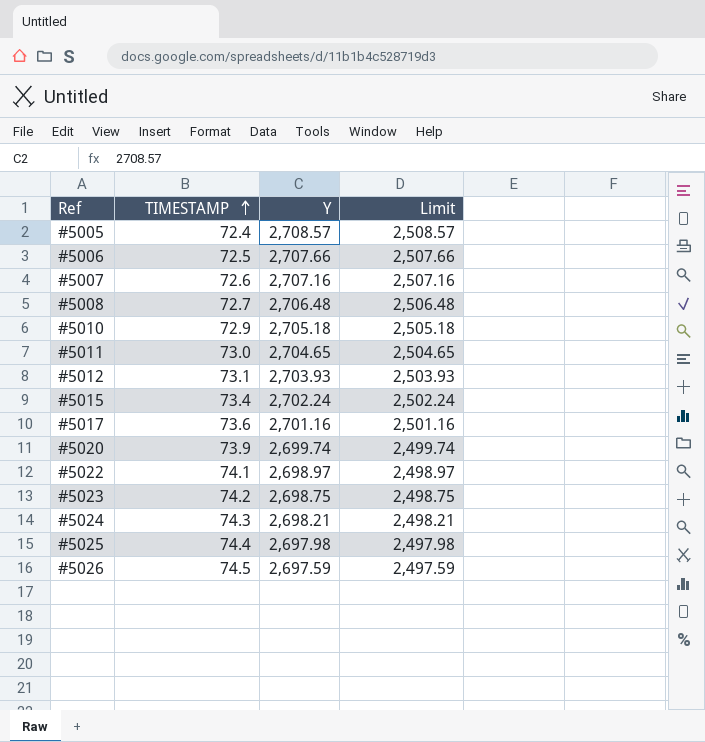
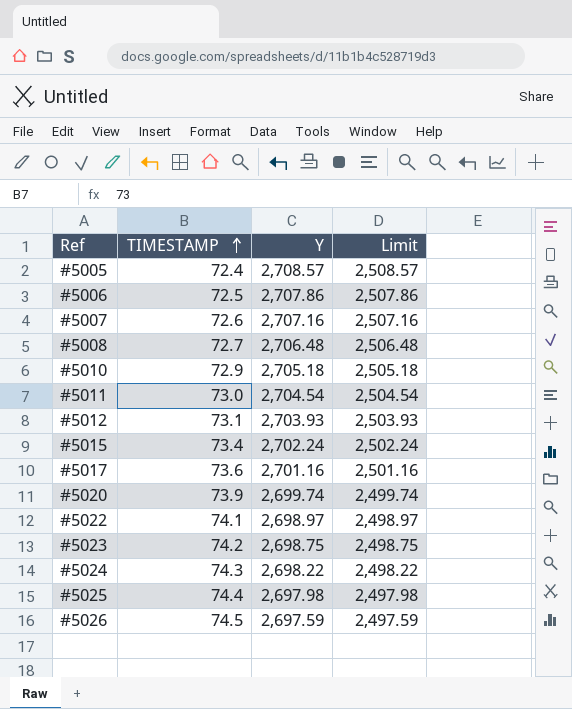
#5006 | Y: 2,707.66 -> 2,707.86
#5006 | Limit: 2,507.66 -> 2,507.86
#5011 | Y: 2,704.65 -> 2,704.54
#5011 | Limit: 2,504.65 -> 2,504.54
#5024 | Y: 2,698.21 -> 2,698.22
#5024 | Limit: 2,498.21 -> 2,498.22

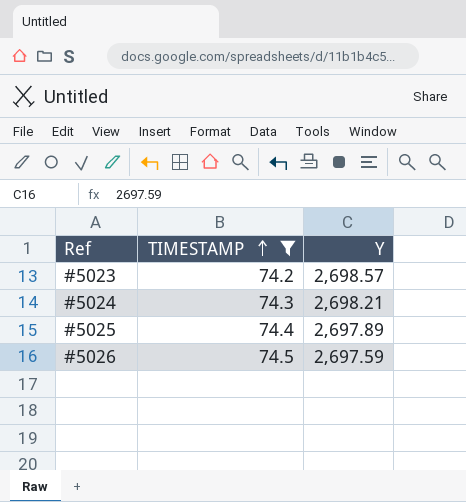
filter: none -> TIMESTAMP >= 74.2
column Limit | formula: [Y] - 200 -> none
#5023 | Y: 2,698.75 -> 2,698.57
#5024 | Y: 2,698.22 -> 2,698.21
#5025 | Y: 2,697.98 -> 2,697.89

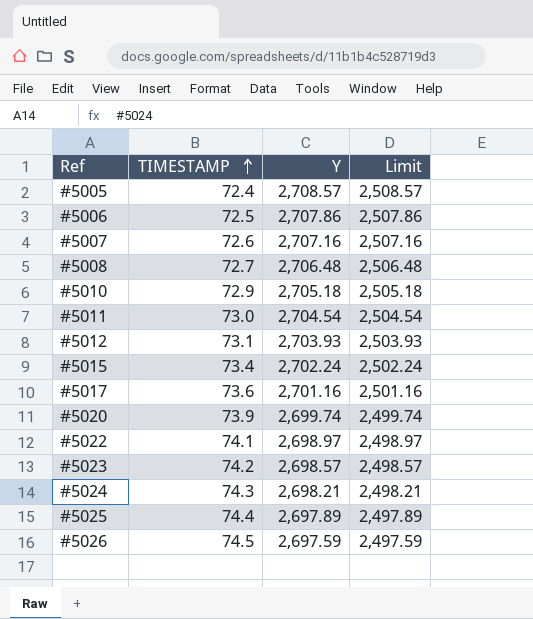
filter: TIMESTAMP >= 74.2 -> none
column Limit | formula: none -> [Y] - 200

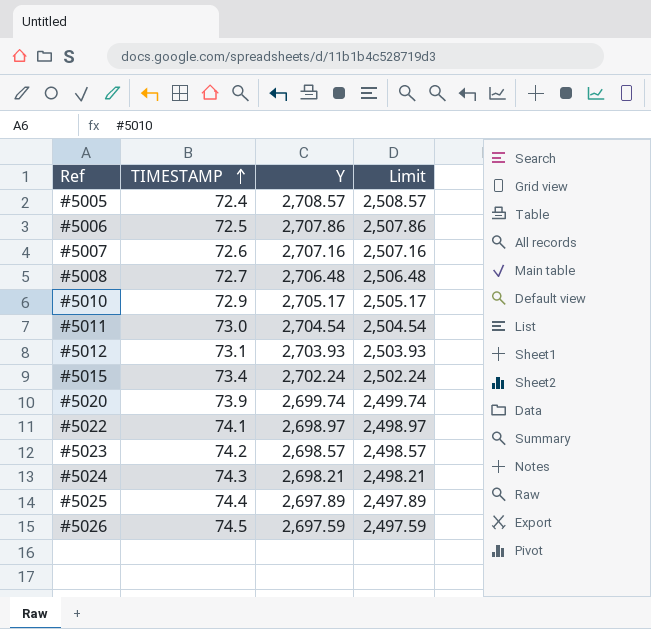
row #5017: 73.6 | 2,701.16 | 2,501.16 -> none
#5010 | Y: 2,705.18 -> 2,705.17
#5010 | Limit: 2,505.18 -> 2,505.17

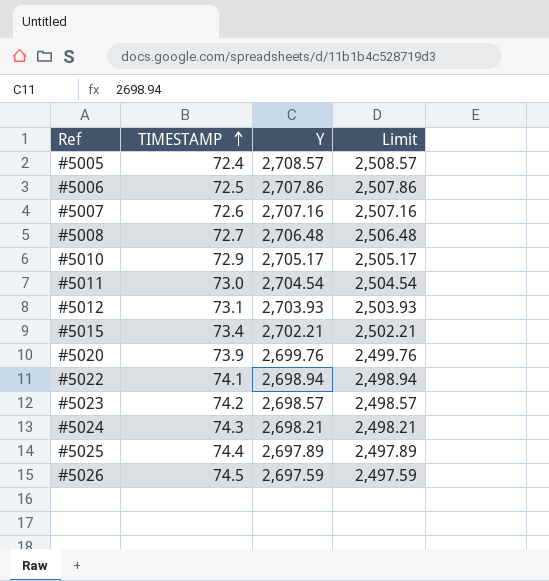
#5015 | Y: 2,702.24 -> 2,702.21
#5015 | Limit: 2,502.24 -> 2,502.21
#5020 | Y: 2,699.74 -> 2,699.76
#5020 | Limit: 2,499.74 -> 2,499.76
#5022 | Y: 2,698.97 -> 2,698.94
#5022 | Limit: 2,498.97 -> 2,498.94

